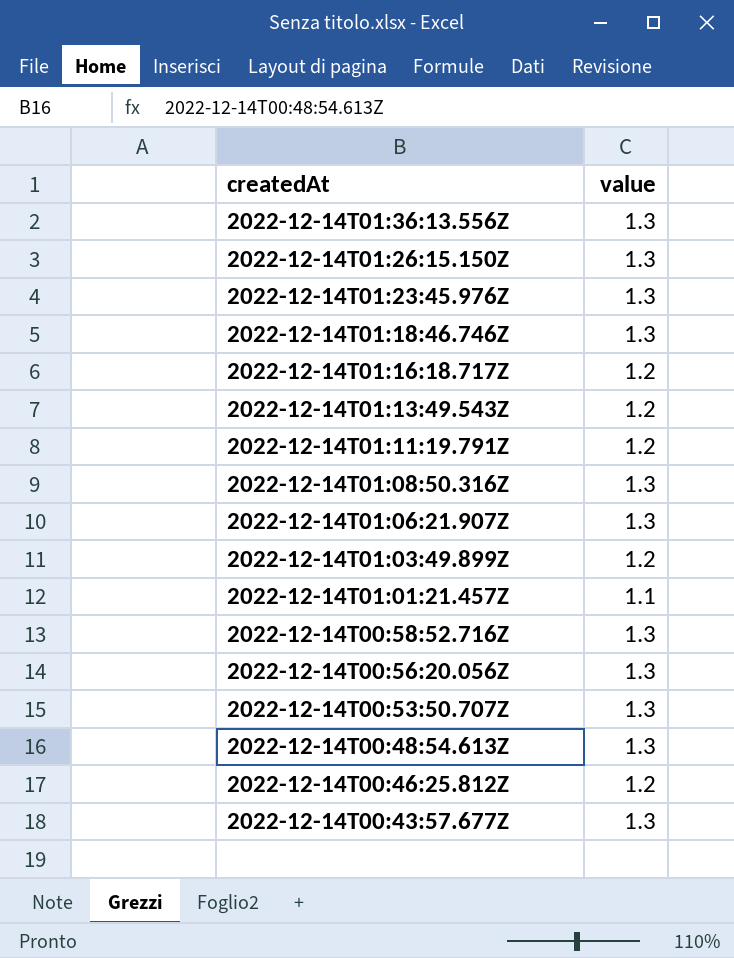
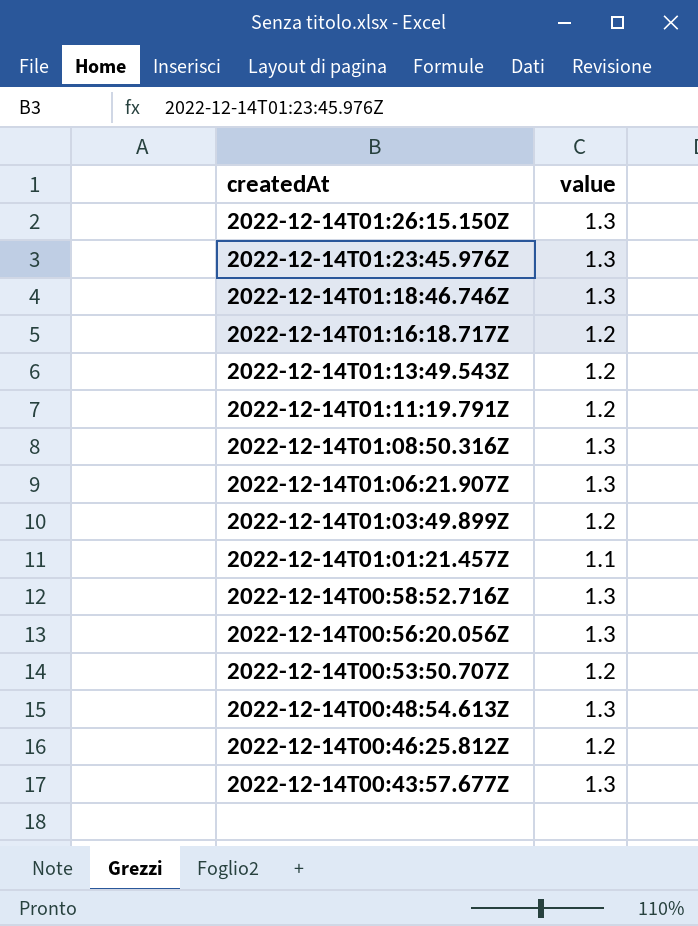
row 2022-12-14T01:36:13.556Z: 1.3 -> none
2022-12-14T00:53:50.707Z | value: 1.3 -> 1.2

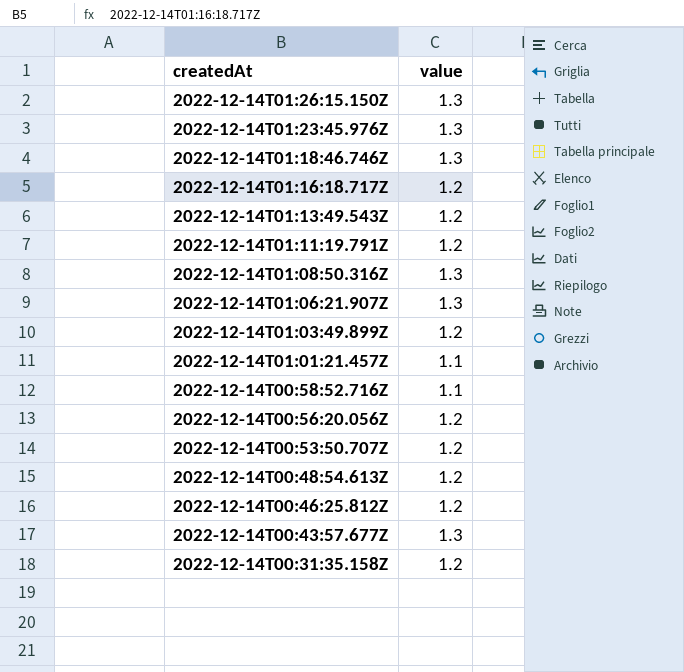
2022-12-14T00:58:52.716Z | value: 1.3 -> 1.1
2022-12-14T00:56:20.056Z | value: 1.3 -> 1.2
2022-12-14T00:48:54.613Z | value: 1.3 -> 1.2
row 2022-12-14T00:31:35.158Z: none -> 1.2

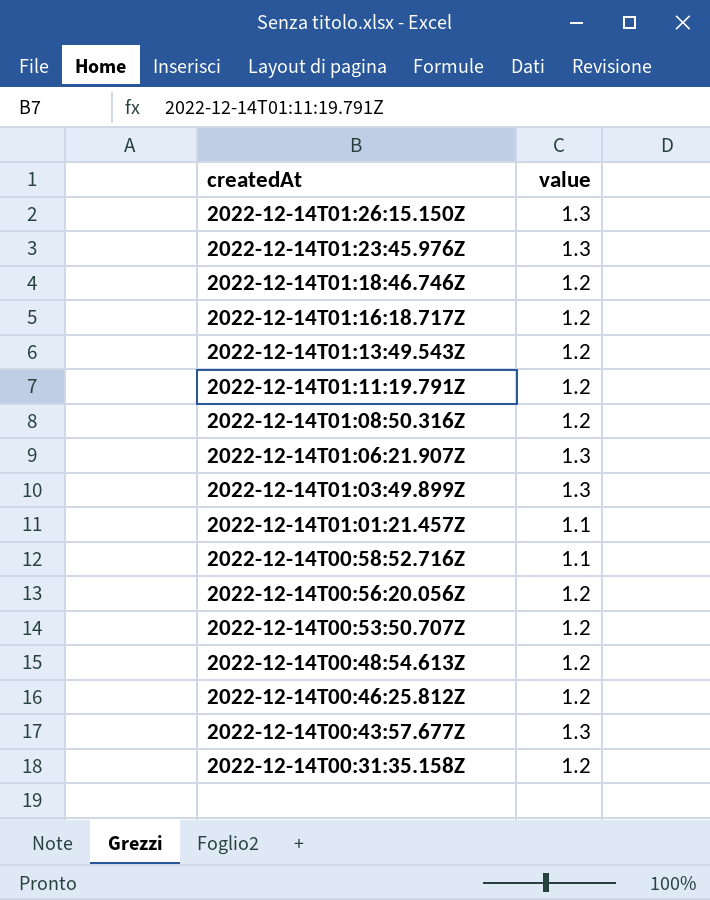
2022-12-14T01:18:46.746Z | value: 1.3 -> 1.2
2022-12-14T01:08:50.316Z | value: 1.3 -> 1.2
2022-12-14T01:03:49.899Z | value: 1.2 -> 1.3

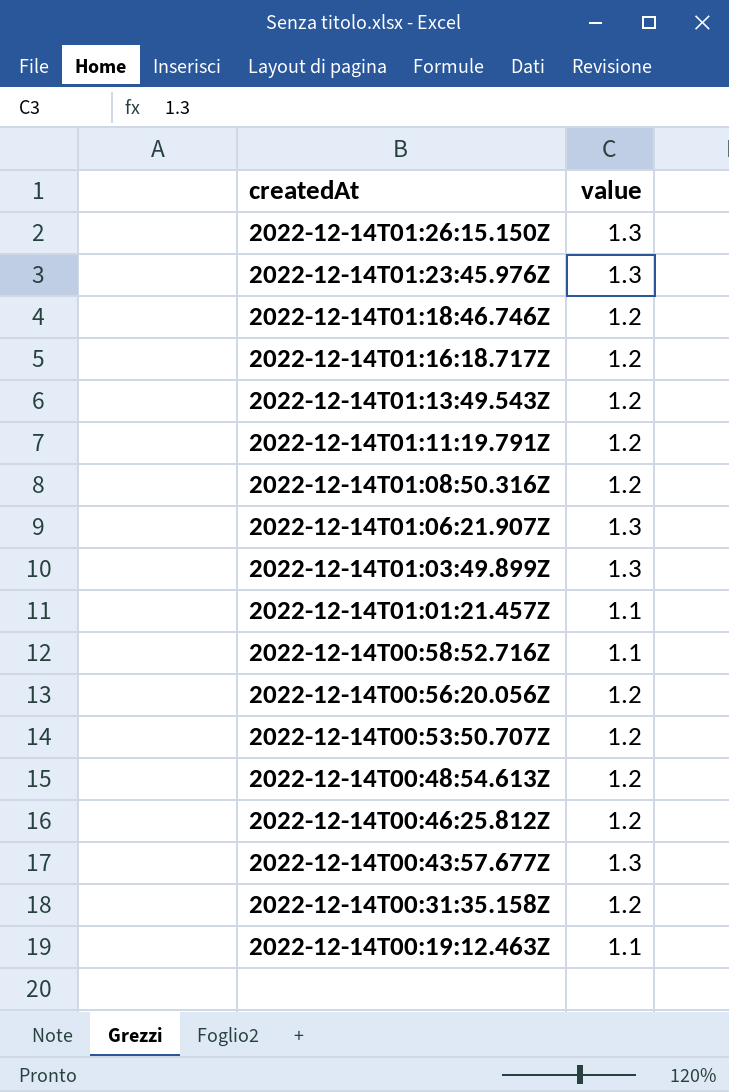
row 2022-12-14T00:19:12.463Z: none -> 1.1

